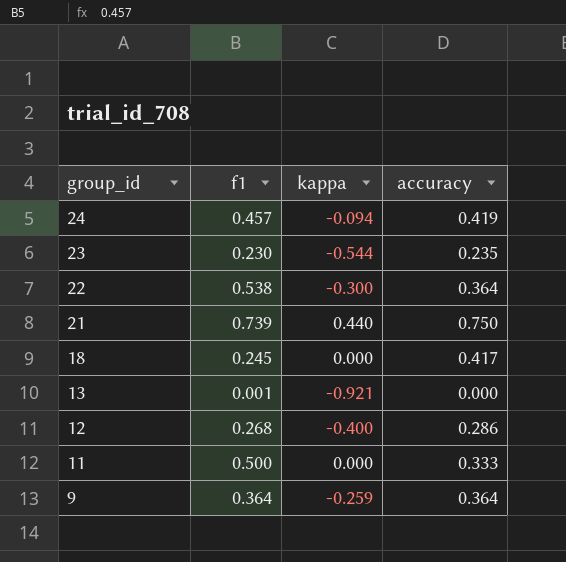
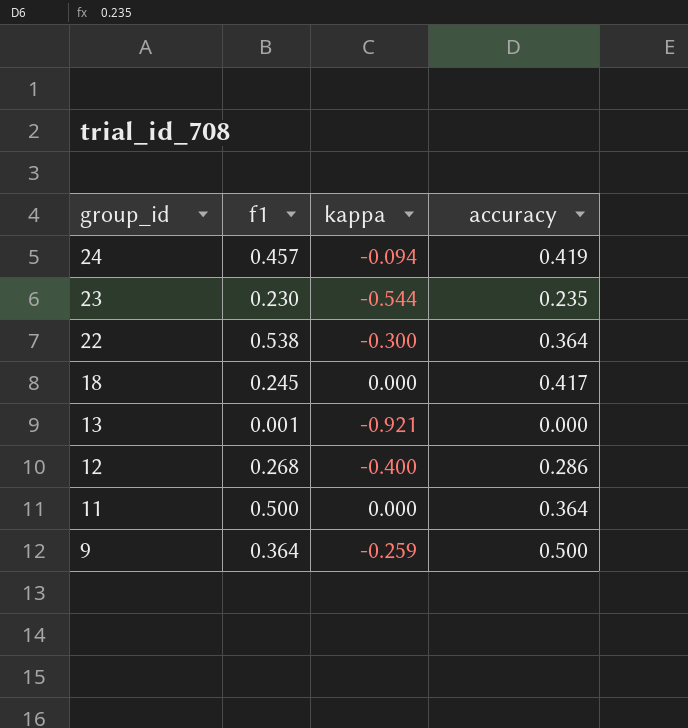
row 21: 0.739 | 0.440 | 0.750 -> none
11 | accuracy: 0.333 -> 0.364
9 | accuracy: 0.364 -> 0.500

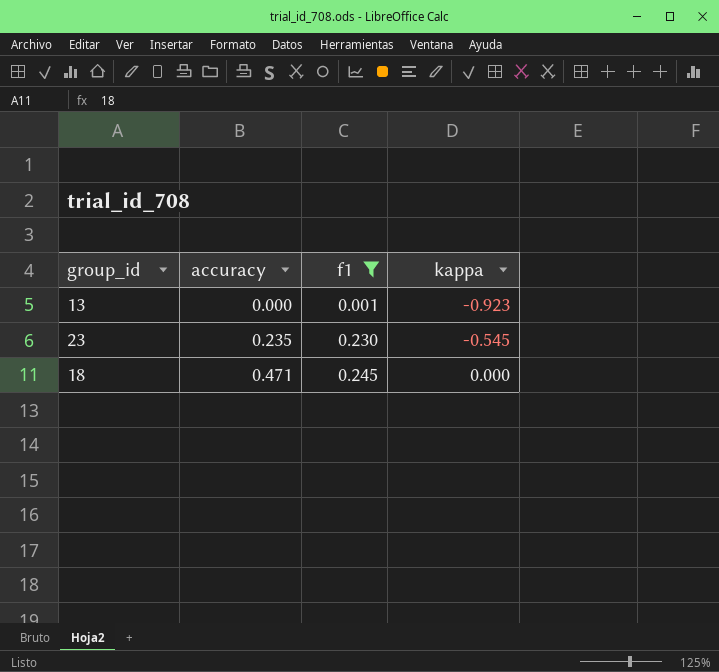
filter: none -> f1 <= 0.245
row order: group_id descending -> accuracy ascending
column accuracy | position: 4 -> 2
13 | kappa: -0.921 -> -0.923
23 | kappa: -0.544 -> -0.545
18 | accuracy: 0.417 -> 0.471

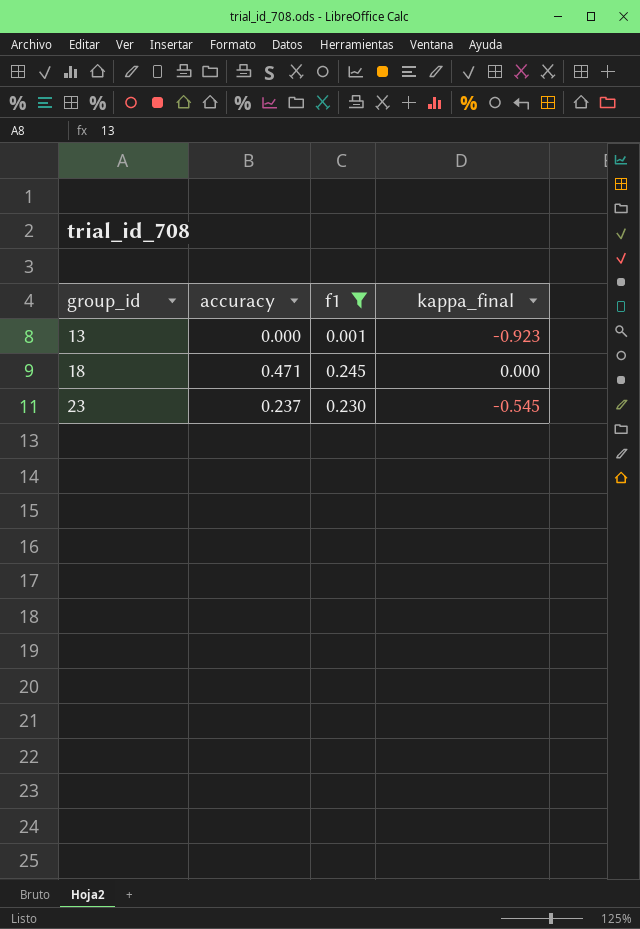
row order: accuracy ascending -> group_id ascending
column name: kappa -> kappa_final
23 | accuracy: 0.235 -> 0.237

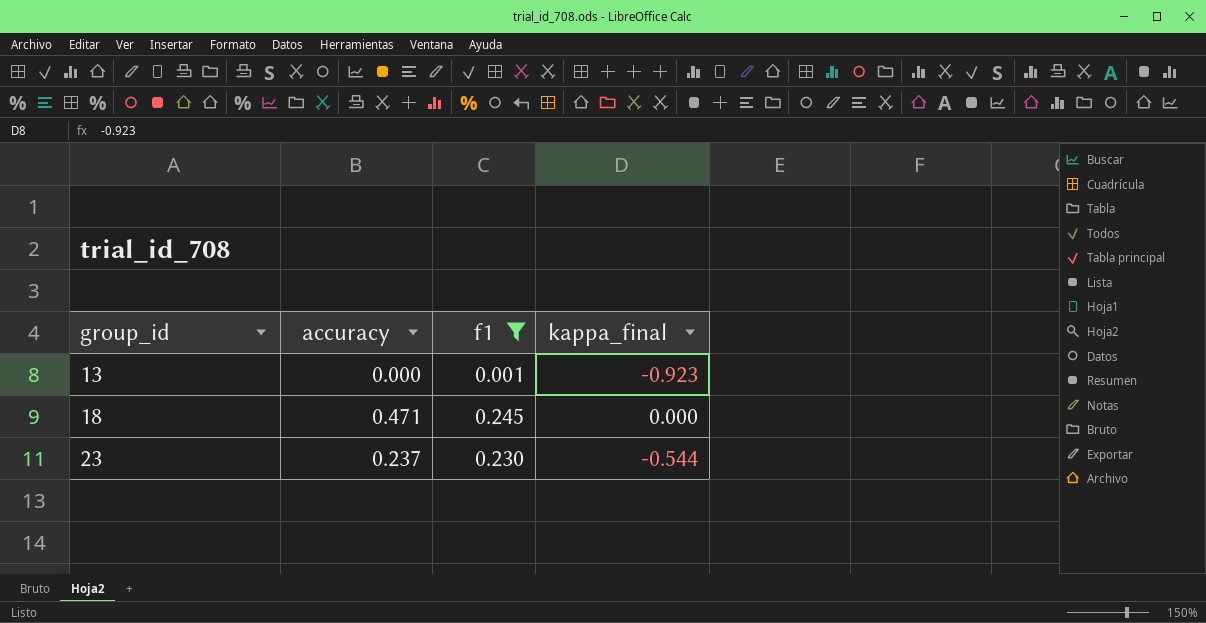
23 | kappa_final: -0.545 -> -0.544

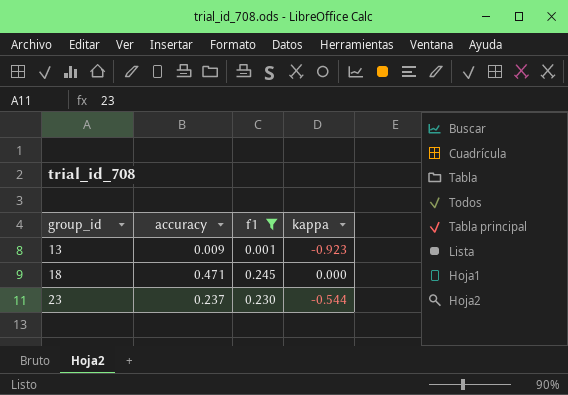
column name: kappa_final -> kappa
13 | accuracy: 0.000 -> 0.009

